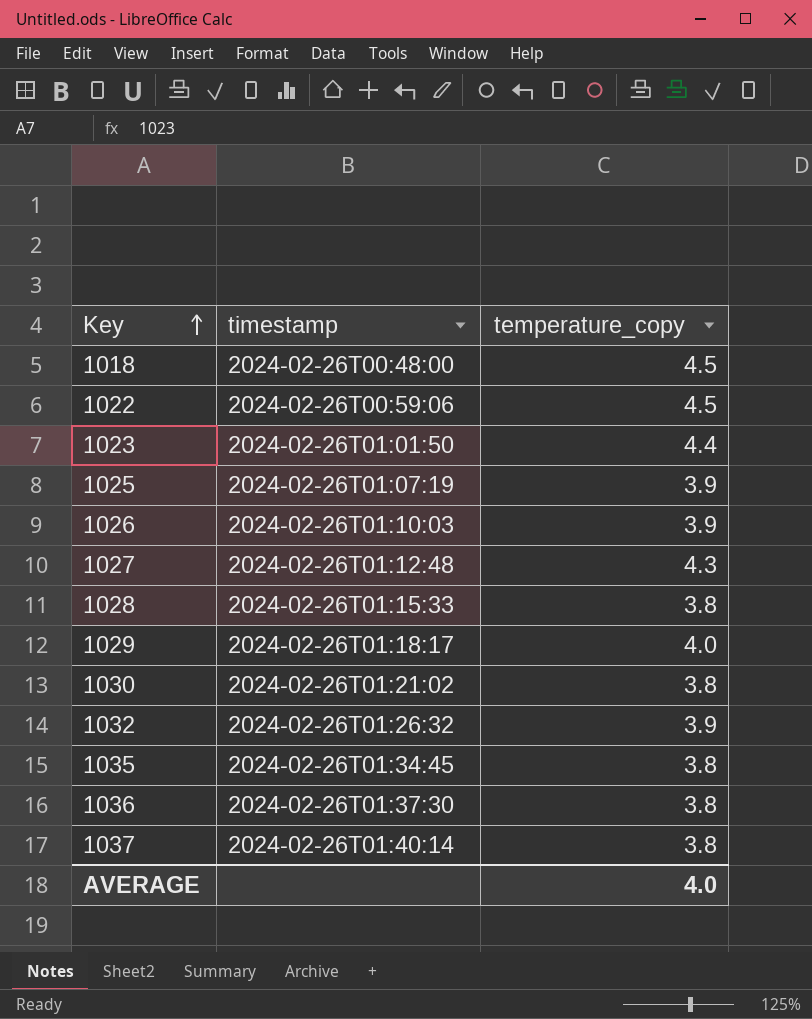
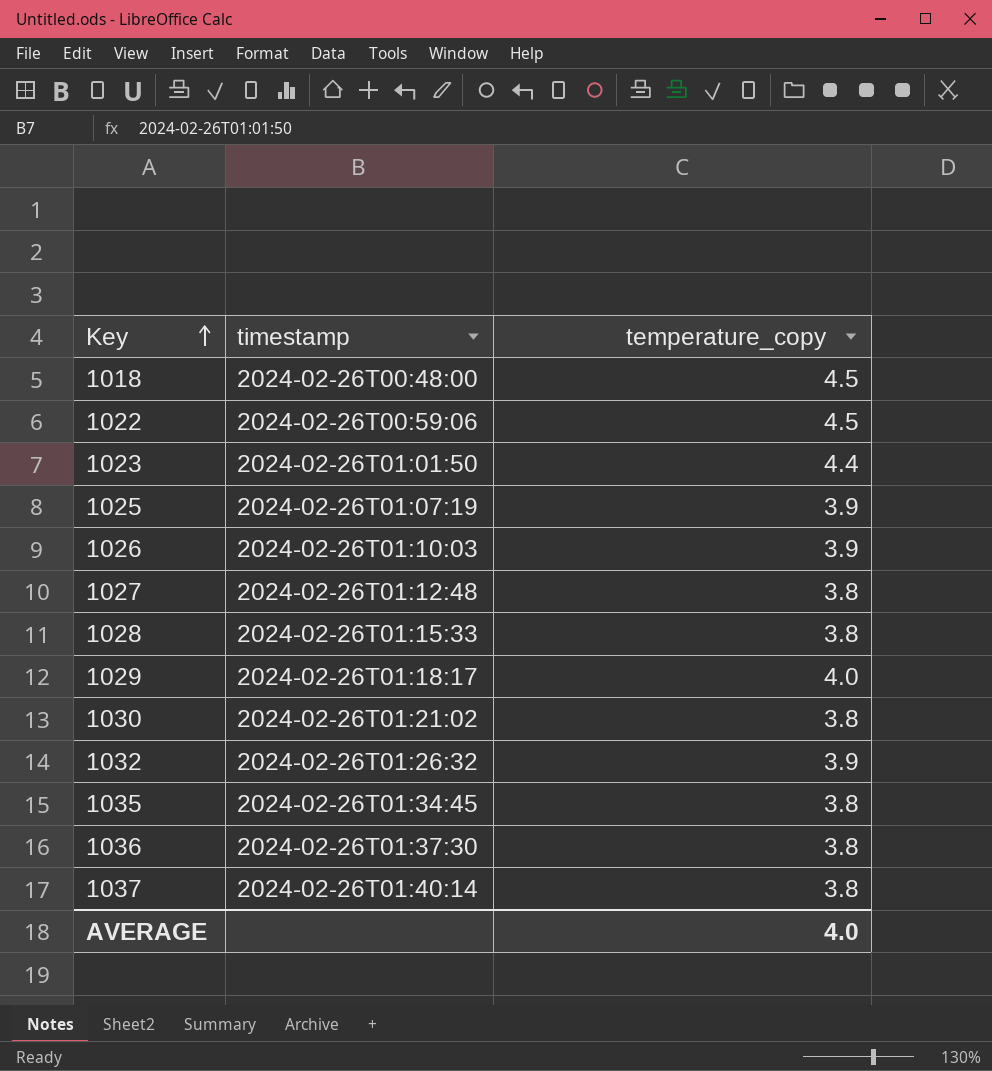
1027 | temperature_copy: 4.3 -> 3.8

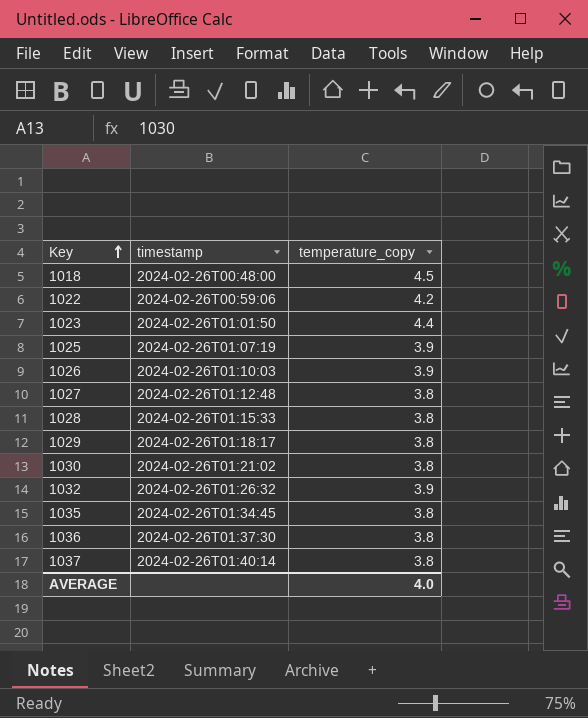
1022 | temperature_copy: 4.5 -> 4.2
1029 | temperature_copy: 4.0 -> 3.8

